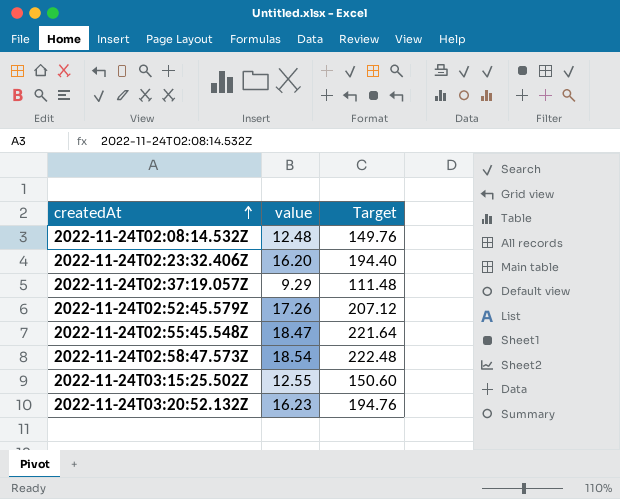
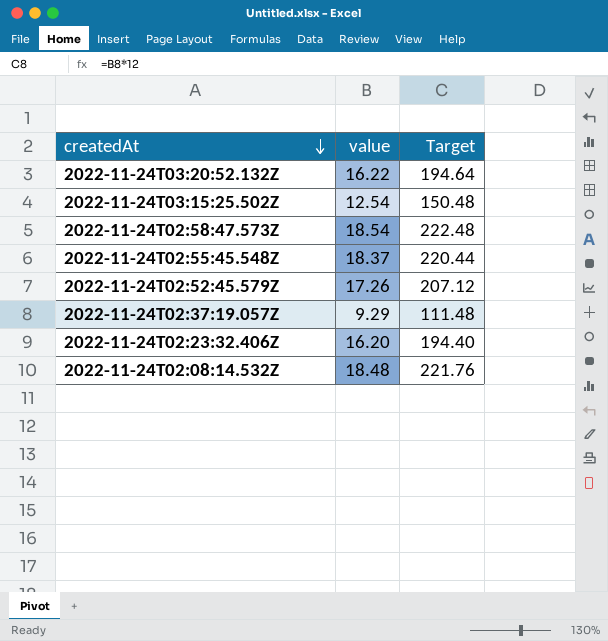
row order: createdAt ascending -> createdAt descending
2022-11-24T03:20:52.132Z | value: 16.23 -> 16.22
2022-11-24T03:20:52.132Z | Target: 194.76 -> 194.64
2022-11-24T03:15:25.502Z | value: 12.55 -> 12.54
2022-11-24T03:15:25.502Z | Target: 150.60 -> 150.48
2022-11-24T02:55:45.548Z | value: 18.47 -> 18.37
2022-11-24T02:55:45.548Z | Target: 221.64 -> 220.44
2022-11-24T02:08:14.532Z | value: 12.48 -> 18.48
2022-11-24T02:08:14.532Z | Target: 149.76 -> 221.76

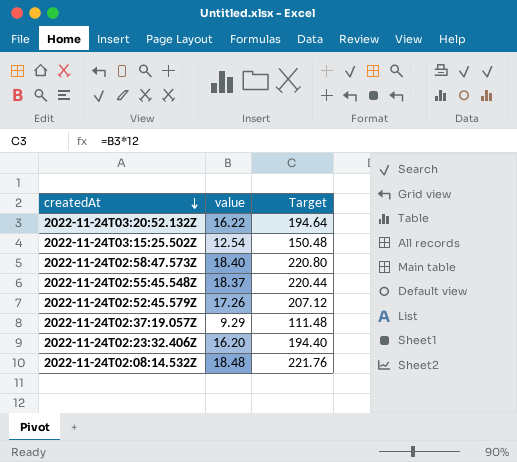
2022-11-24T02:58:47.573Z | value: 18.54 -> 18.40
2022-11-24T02:58:47.573Z | Target: 222.48 -> 220.80

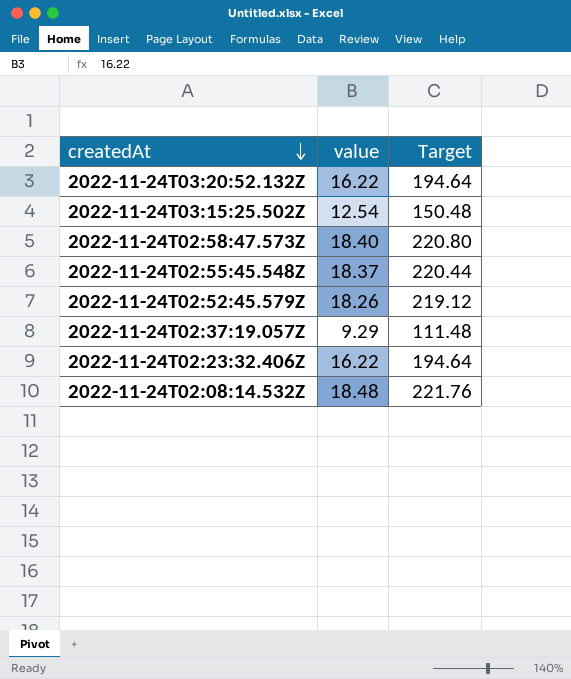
2022-11-24T02:52:45.579Z | value: 17.26 -> 18.26
2022-11-24T02:52:45.579Z | Target: 207.12 -> 219.12
2022-11-24T02:23:32.406Z | value: 16.20 -> 16.22
2022-11-24T02:23:32.406Z | Target: 194.40 -> 194.64

